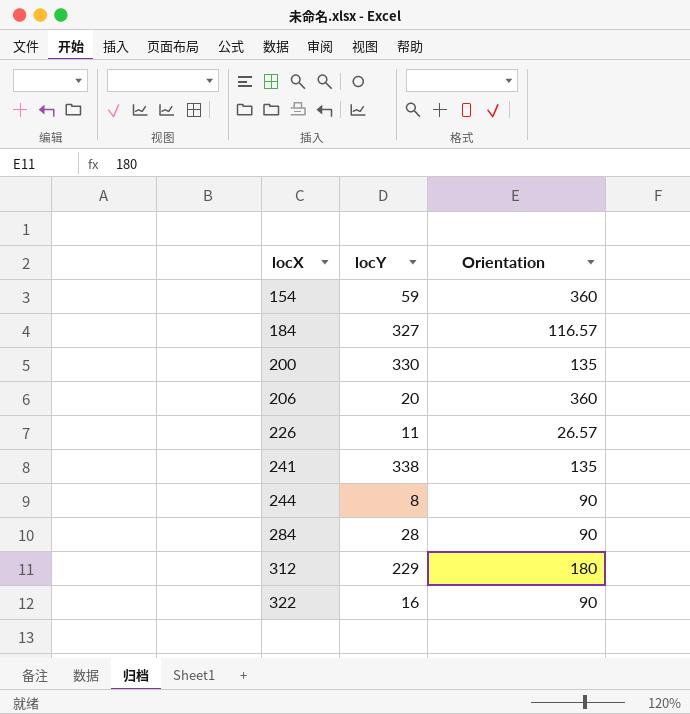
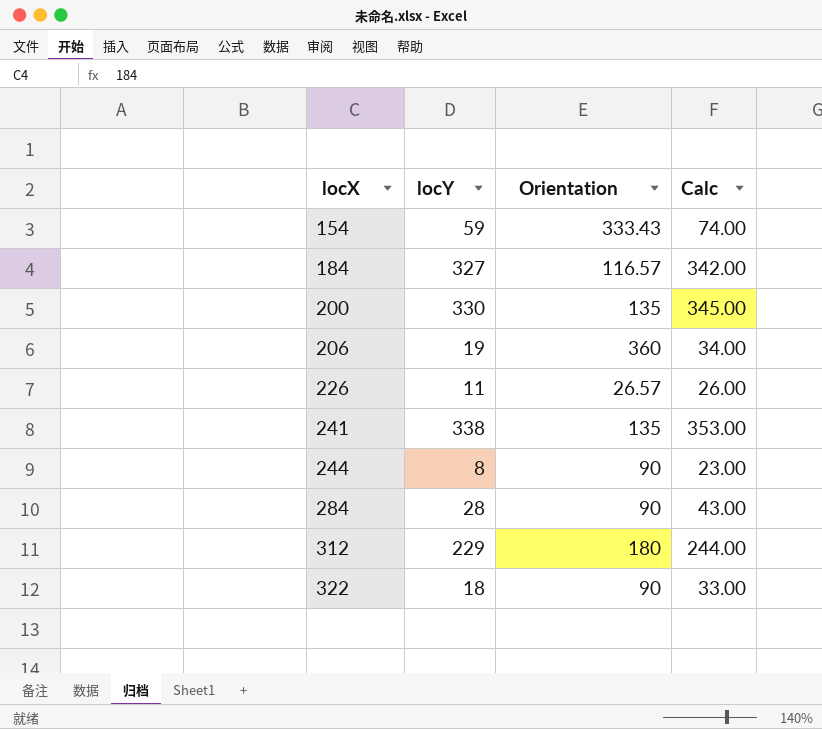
column Calc | formula: none -> [locY] + 15
154 | Orientation: 360 -> 333.43
206 | locY: 20 -> 19
322 | locY: 16 -> 18

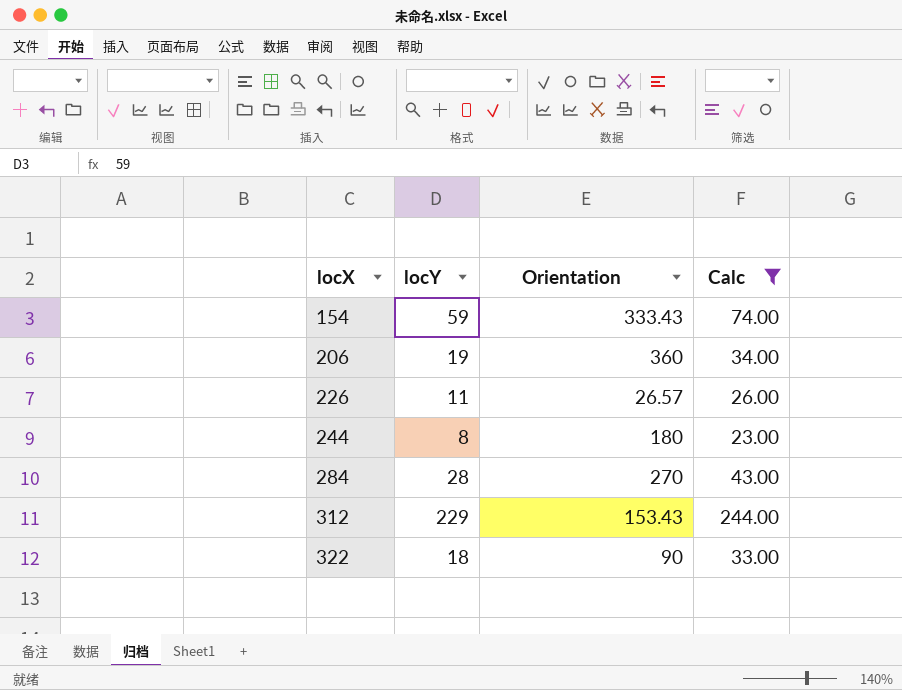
filter: none -> Calc <= 244.00
244 | Orientation: 90 -> 180
284 | Orientation: 90 -> 270
312 | Orientation: 180 -> 153.43

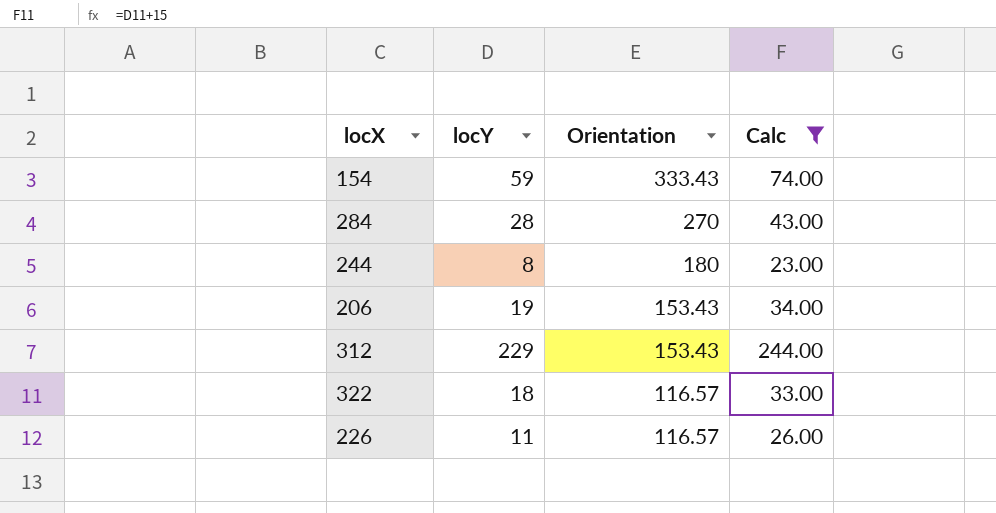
row order: locX ascending -> Orientation descending
206 | Orientation: 360 -> 153.43
322 | Orientation: 90 -> 116.57
226 | Orientation: 26.57 -> 116.57

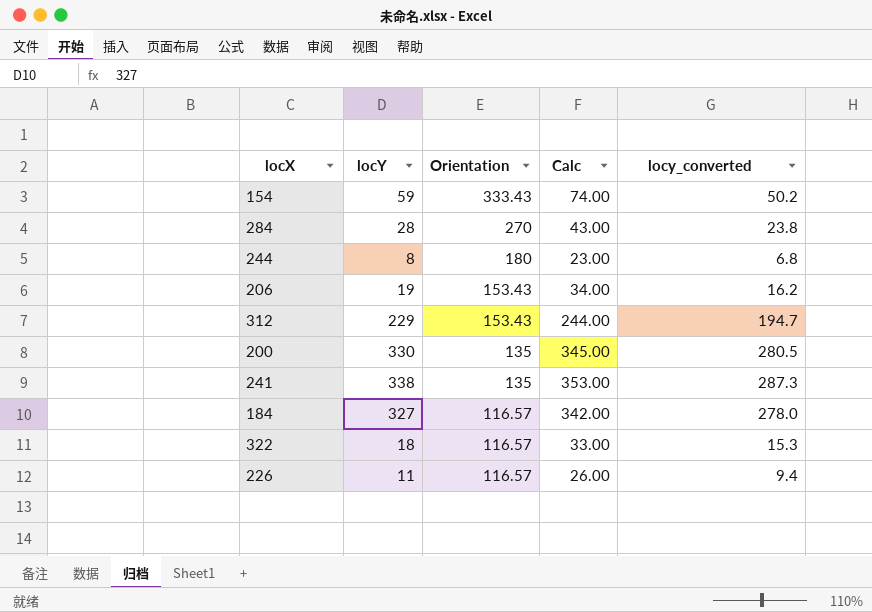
filter: Calc <= 244.00 -> none
column locy_converted | formula: none -> [locY] * 0.85

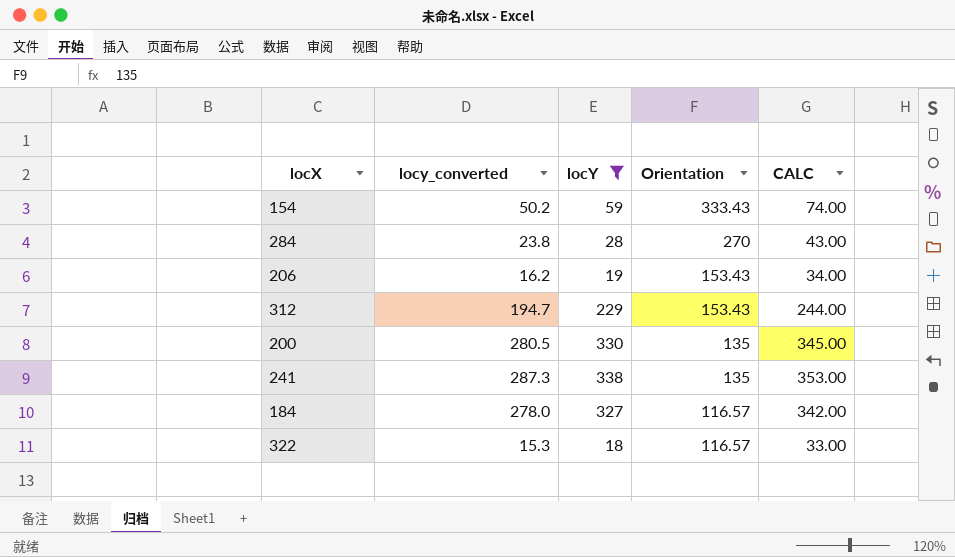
filter: none -> locY >= 18
column locy_converted | position: 5 -> 2
column name: Calc -> CALC

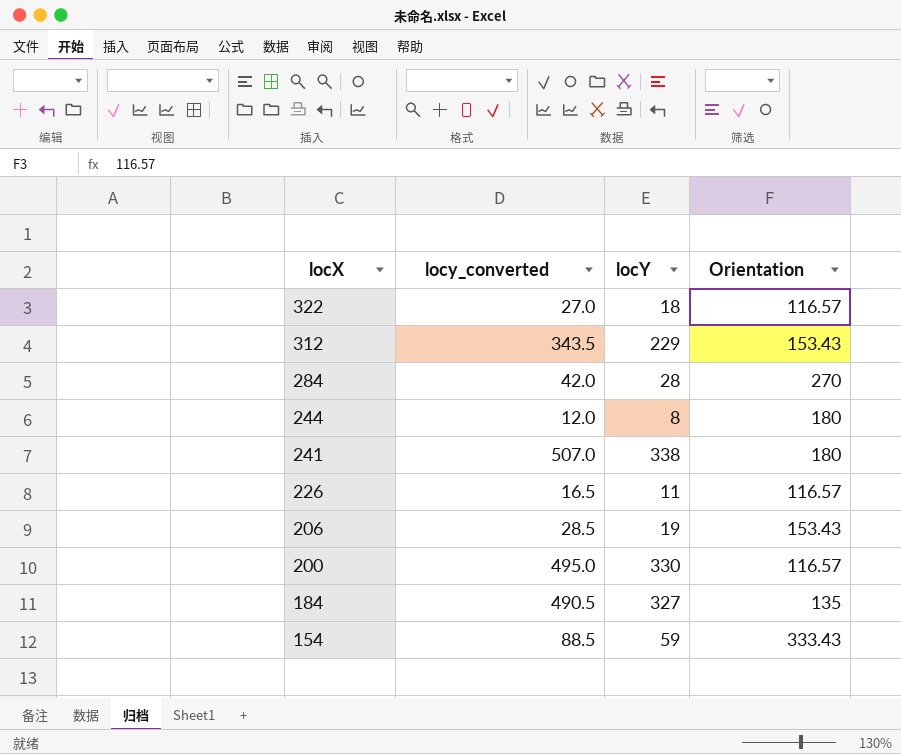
filter: locY >= 18 -> none
row order: Orientation descending -> locX descending
column CALC | formula: [locY] + 15 -> none
column locy_converted | formula: [locY] * 0.85 -> [locY] * 1.5
241 | Orientation: 135 -> 180
200 | Orientation: 135 -> 116.57
184 | Orientation: 116.57 -> 135

